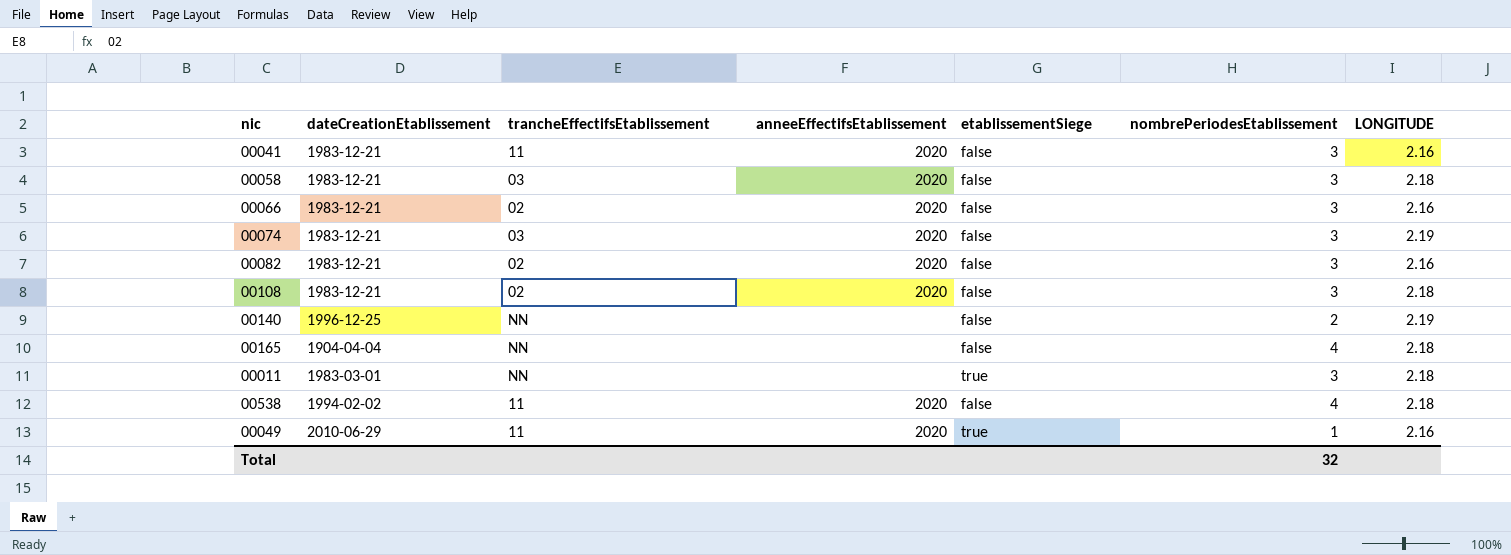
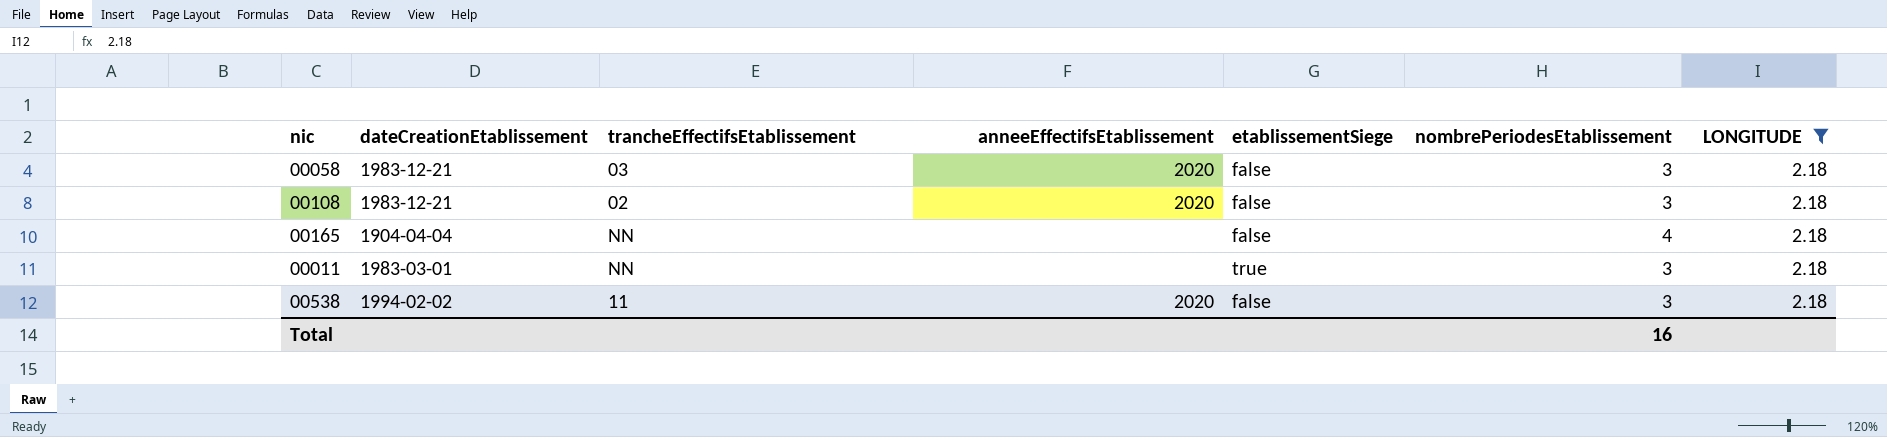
filter: none -> LONGITUDE = 2.18
00538 | nombrePeriodesEtablissement: 4 -> 3
Total | nombrePeriodesEtablissement: 32 -> 16

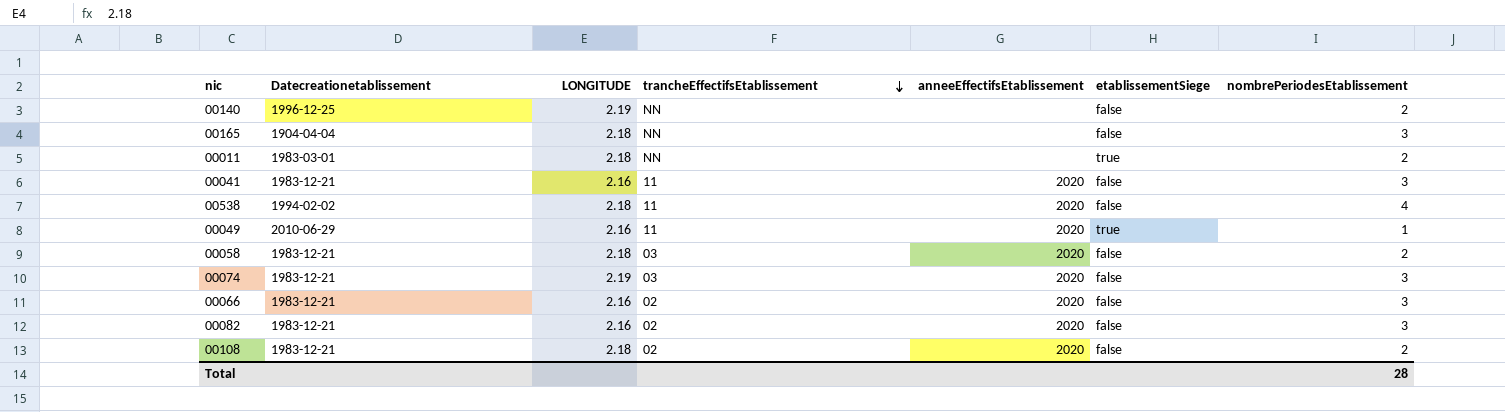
filter: LONGITUDE = 2.18 -> none
row order: none -> trancheEffectifsEtablissement descending
column name: dateCreationEtablissement -> Datecreationetablissement
column LONGITUDE | position: 7 -> 3
00165 | nombrePeriodesEtablissement: 4 -> 3
00011 | nombrePeriodesEtablissement: 3 -> 2
00538 | nombrePeriodesEtablissement: 3 -> 4
00058 | nombrePeriodesEtablissement: 3 -> 2
00108 | nombrePeriodesEtablissement: 3 -> 2
Total | nombrePeriodesEtablissement: 16 -> 28

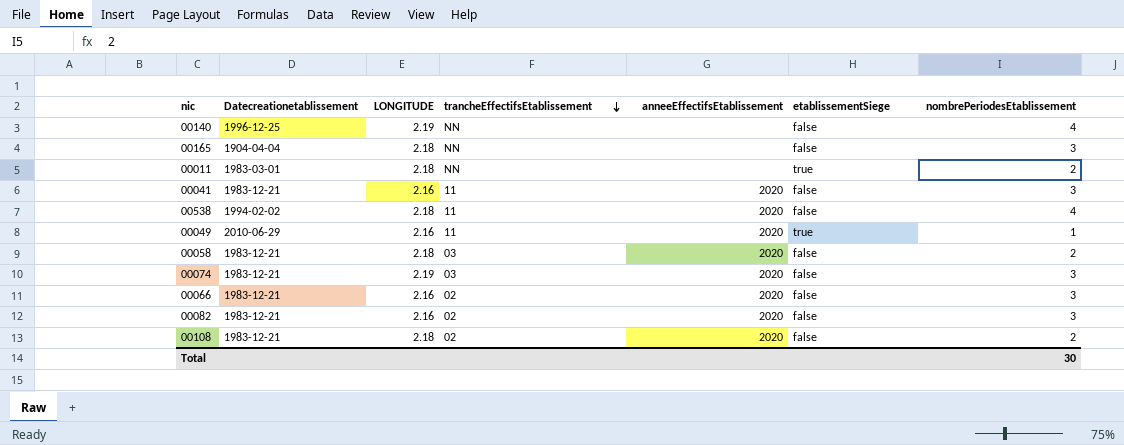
00140 | nombrePeriodesEtablissement: 2 -> 4
Total | nombrePeriodesEtablissement: 28 -> 30

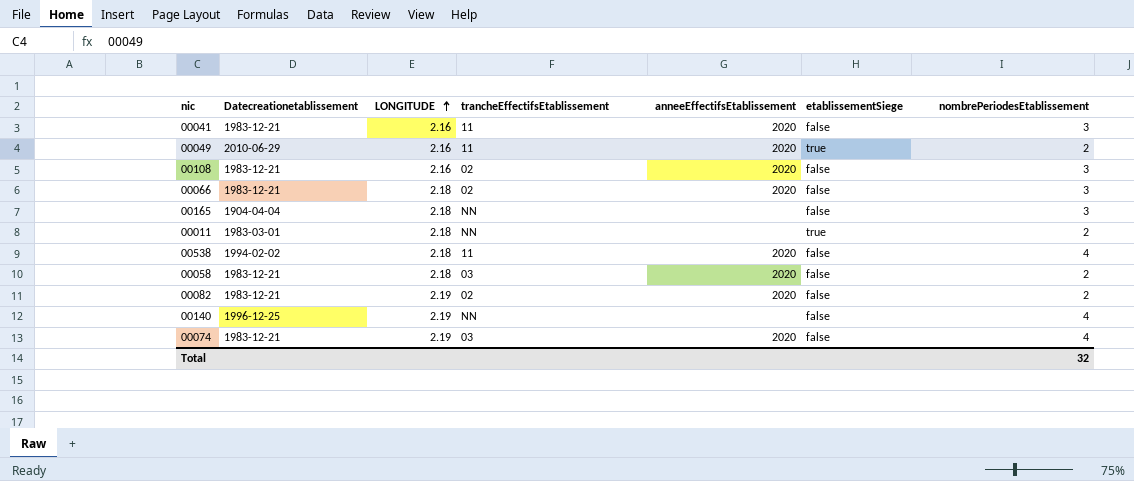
row order: trancheEffectifsEtablissement descending -> LONGITUDE ascending
00049 | nombrePeriodesEtablissement: 1 -> 2
00108 | LONGITUDE: 2.18 -> 2.16
00108 | nombrePeriodesEtablissement: 2 -> 3
00066 | LONGITUDE: 2.16 -> 2.18
00082 | LONGITUDE: 2.16 -> 2.19
00082 | nombrePeriodesEtablissement: 3 -> 2
00074 | nombrePeriodesEtablissement: 3 -> 4
Total | nombrePeriodesEtablissement: 30 -> 32

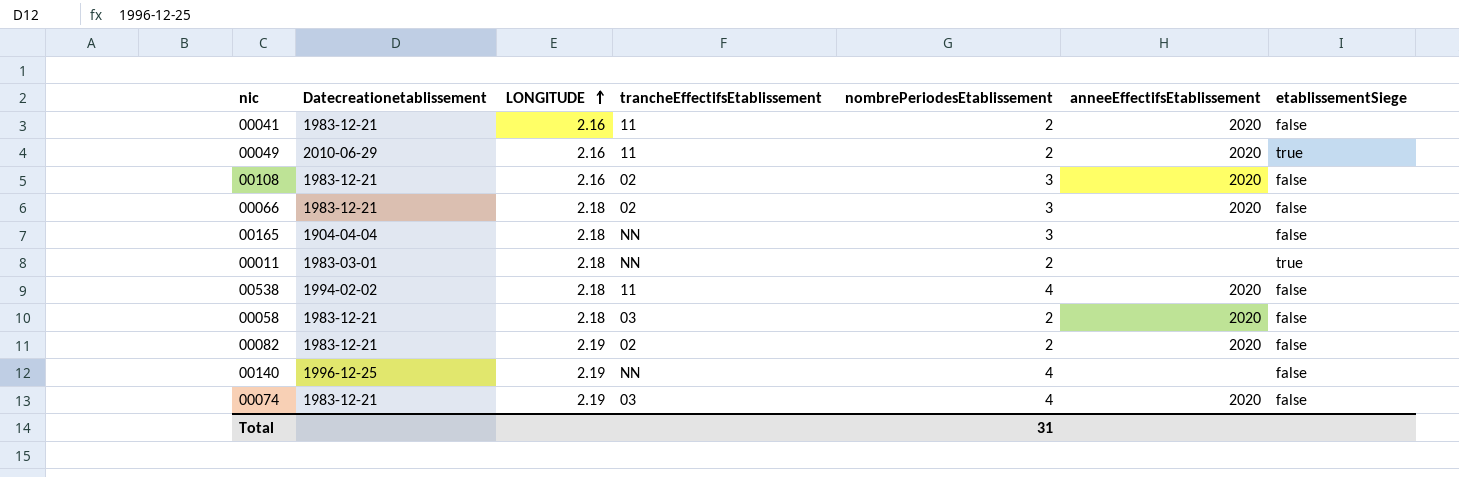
column nombrePeriodesEtablissement | position: 7 -> 5
00041 | nombrePeriodesEtablissement: 3 -> 2
Total | nombrePeriodesEtablissement: 32 -> 31

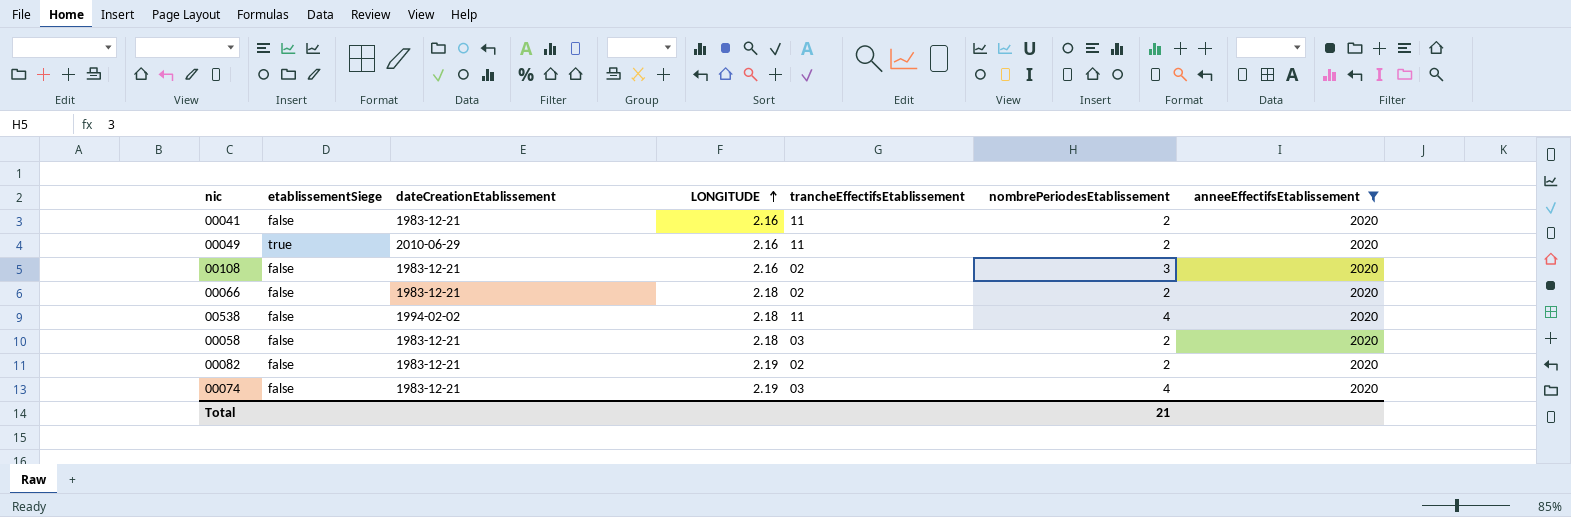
filter: none -> anneeEffectifsEtablissement = 2020
column etablissementSiege | position: 7 -> 2
column name: Datecreationetablissement -> dateCreationEtablissement
00066 | nombrePeriodesEtablissement: 3 -> 2
Total | nombrePeriodesEtablissement: 31 -> 21

